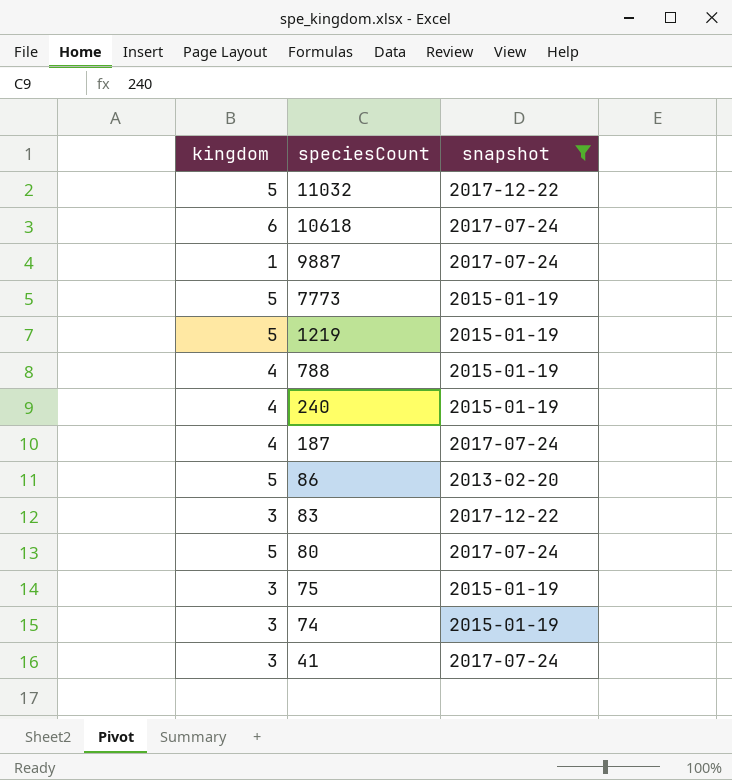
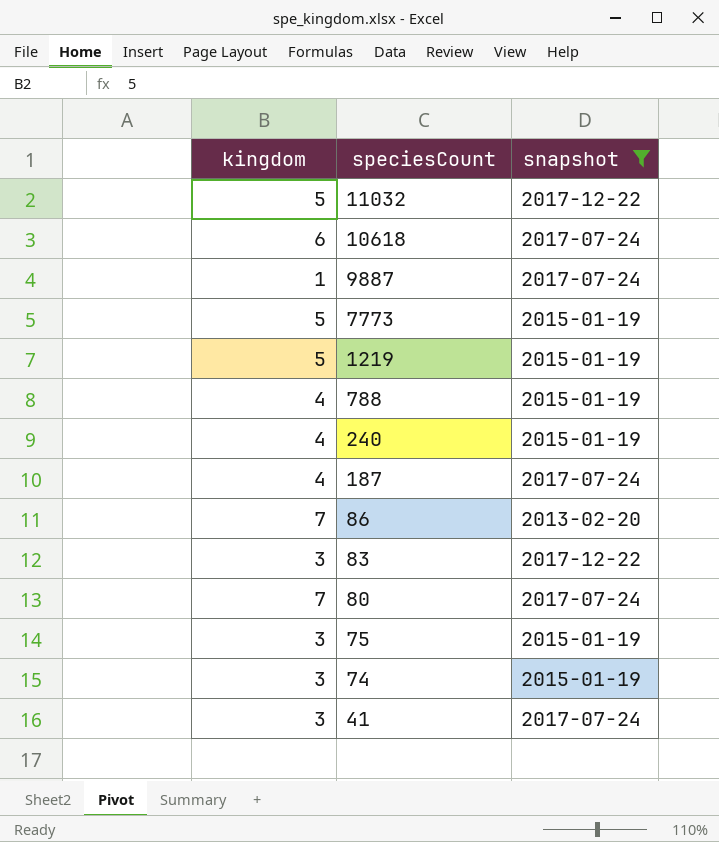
86 | kingdom: 5 -> 7
80 | kingdom: 5 -> 7

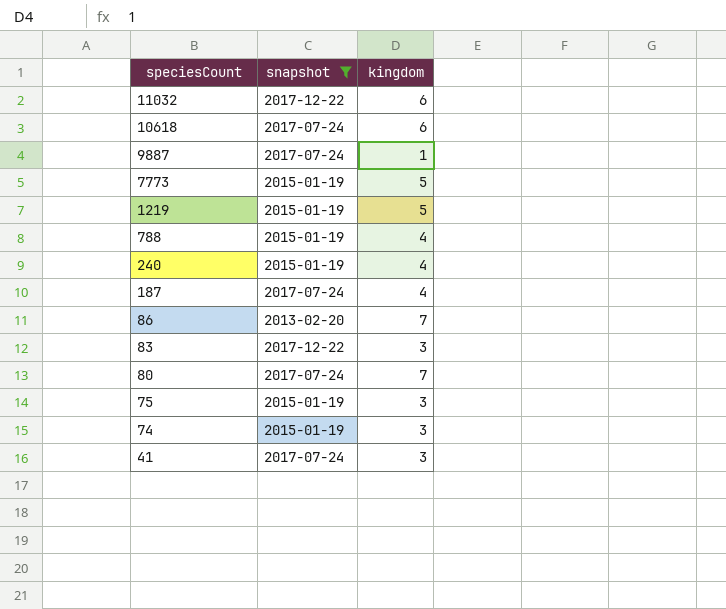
column kingdom | position: 1 -> 3
11032 | kingdom: 5 -> 6

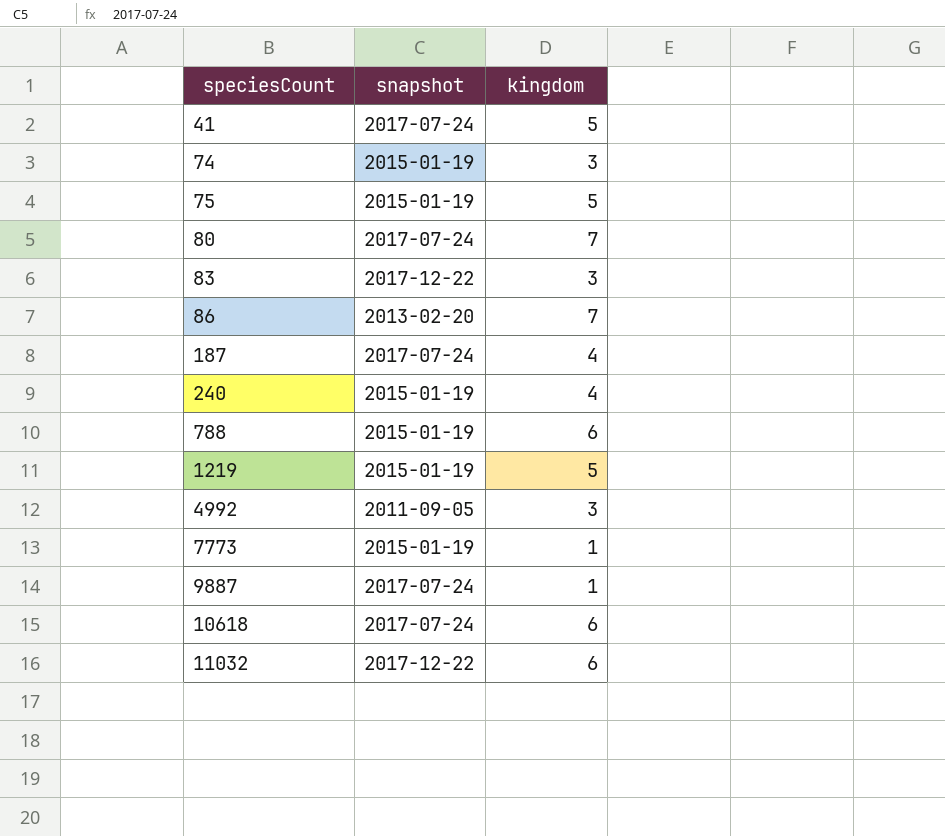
filter: snapshot != 2011-09-05 -> none
row order: speciesCount descending -> speciesCount ascending
41 | kingdom: 3 -> 5
75 | kingdom: 3 -> 5
788 | kingdom: 4 -> 6
7773 | kingdom: 5 -> 1

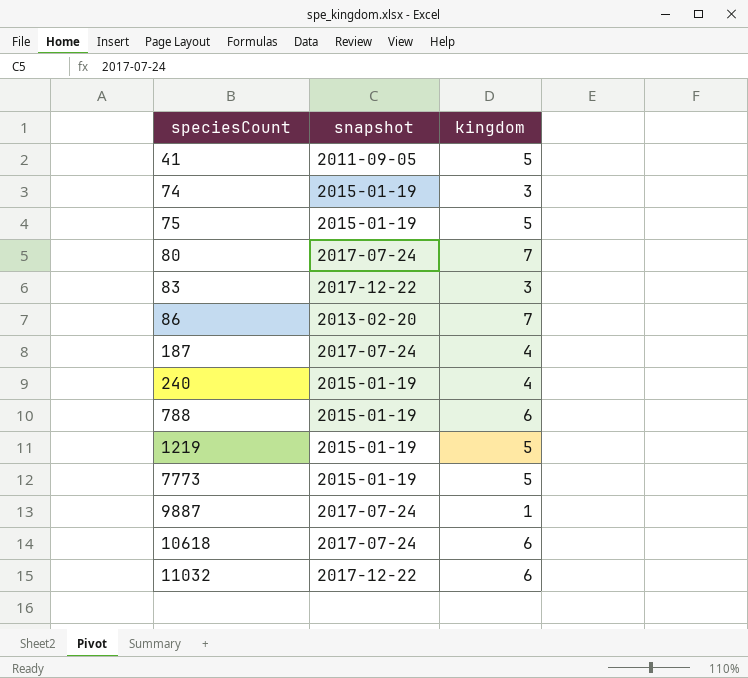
row 4992: 2011-09-05 | 3 -> none
41 | snapshot: 2017-07-24 -> 2011-09-05
7773 | kingdom: 1 -> 5

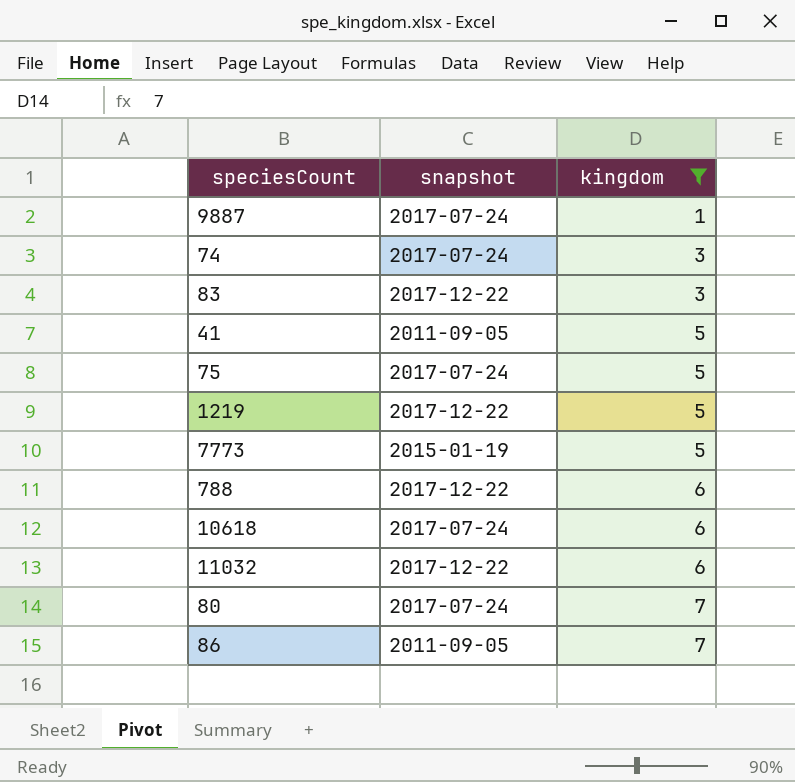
filter: none -> kingdom != 4
row order: speciesCount ascending -> kingdom ascending
74 | snapshot: 2015-01-19 -> 2017-07-24
75 | snapshot: 2015-01-19 -> 2017-07-24
1219 | snapshot: 2015-01-19 -> 2017-12-22
788 | snapshot: 2015-01-19 -> 2017-12-22
86 | snapshot: 2013-02-20 -> 2011-09-05

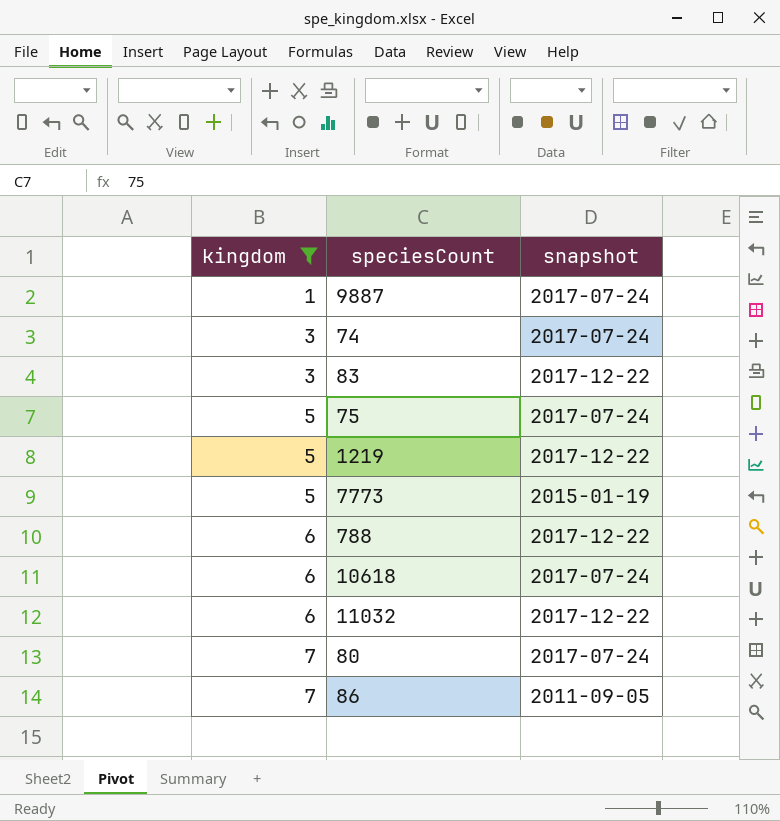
column kingdom | position: 3 -> 1
row 41: 2011-09-05 | 5 -> none

